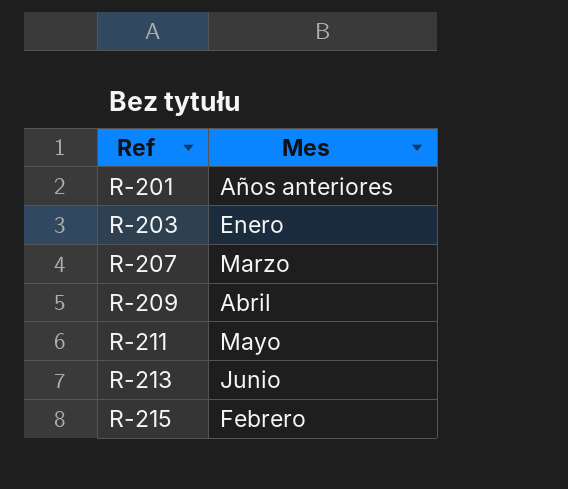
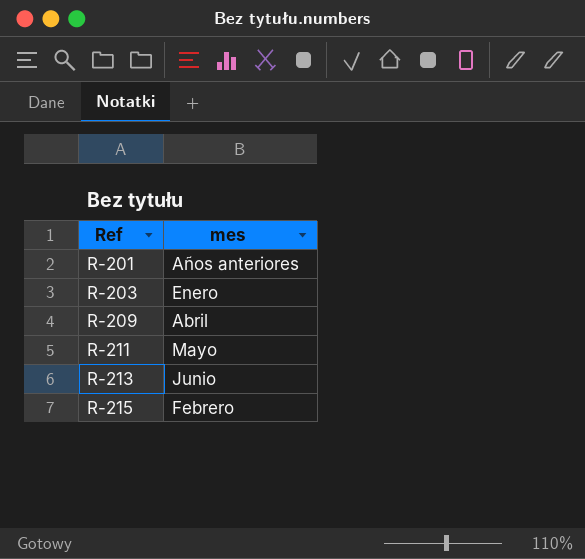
column name: Mes -> mes
row R-207: Marzo -> none

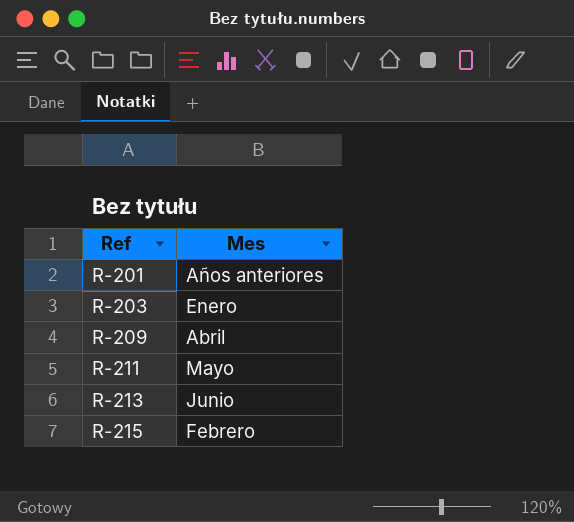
column name: mes -> Mes

